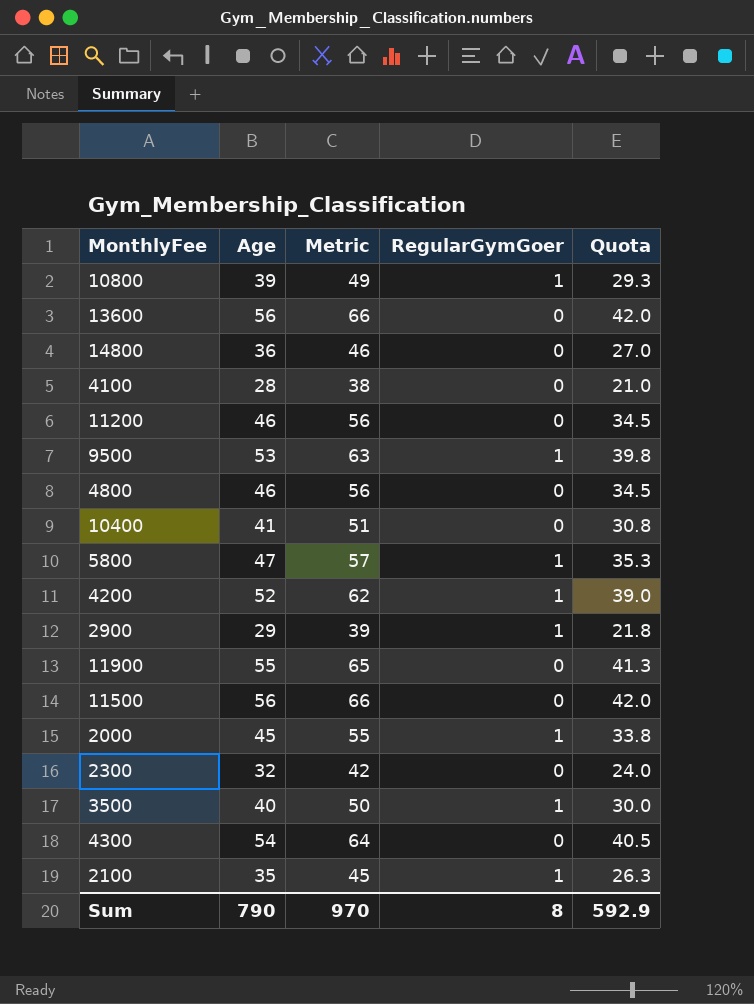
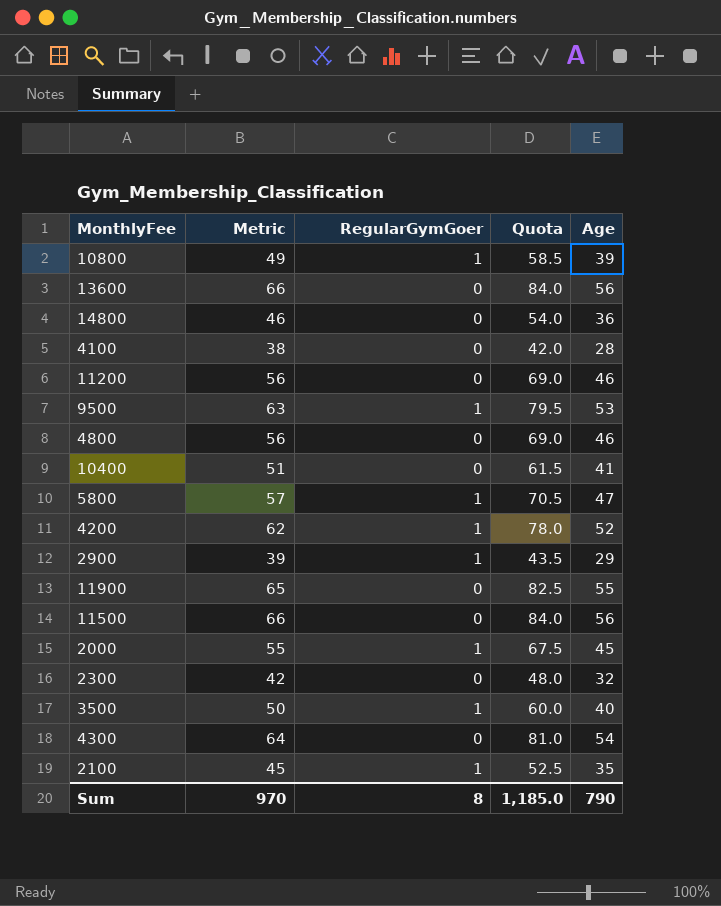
column Quota | formula: [Age] * 0.75 -> [Age] * 1.5
column Age | position: 2 -> 5
Sum | Quota: 592.9 -> 1,185.0

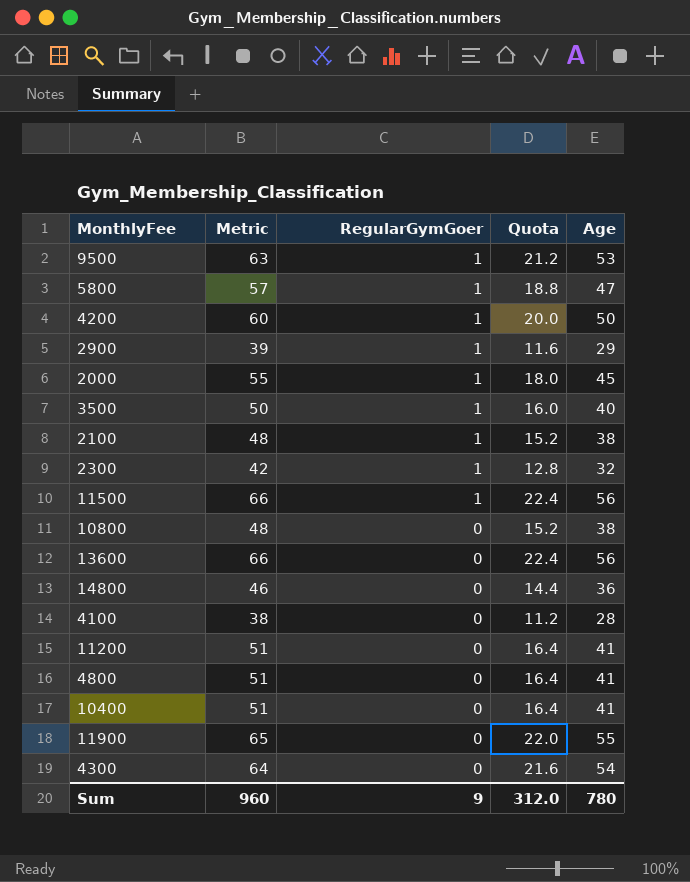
row order: none -> RegularGymGoer descending
column Quota | formula: [Age] * 1.5 -> [Age] * 0.4
4200 | Metric: 62 -> 60
4200 | Age: 52 -> 50
2100 | Metric: 45 -> 48
2100 | Age: 35 -> 38
2300 | RegularGymGoer: 0 -> 1
11500 | RegularGymGoer: 0 -> 1
10800 | Metric: 49 -> 48
10800 | RegularGymGoer: 1 -> 0
10800 | Age: 39 -> 38
11200 | Metric: 56 -> 51
11200 | Age: 46 -> 41
4800 | Metric: 56 -> 51
4800 | Age: 46 -> 41
Sum | Metric: 970 -> 960
Sum | RegularGymGoer: 8 -> 9
Sum | Quota: 1,185.0 -> 312.0
Sum | Age: 790 -> 780

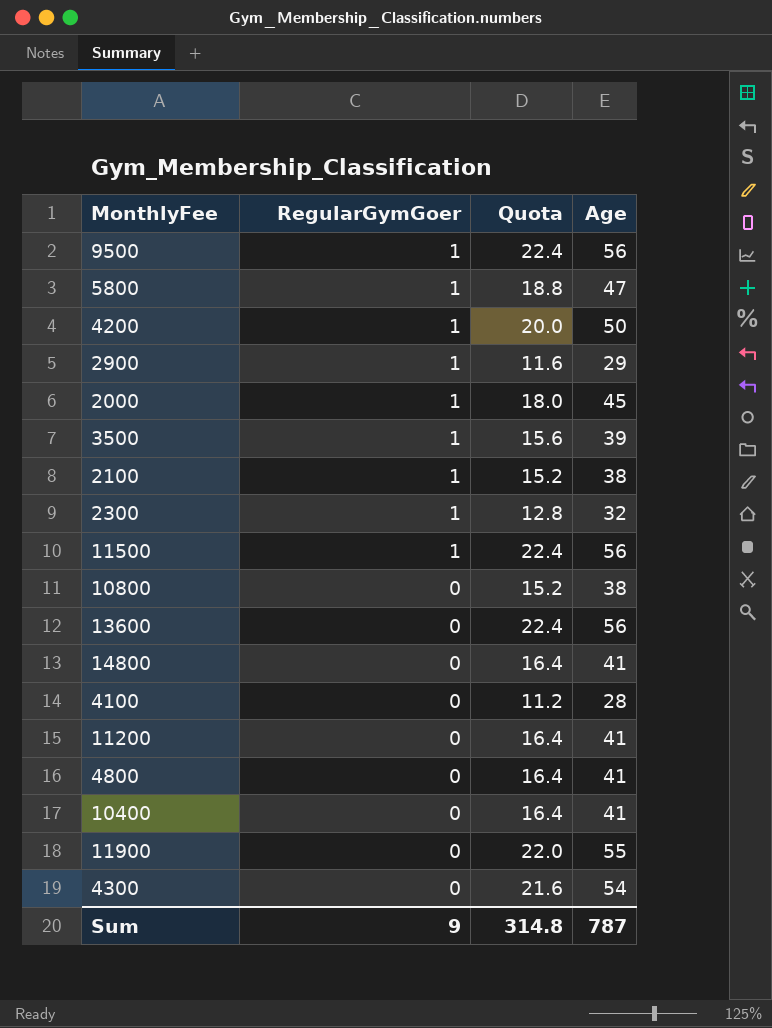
column Metric | formula: [Age] + 10 -> none
9500 | Quota: 21.2 -> 22.4
9500 | Age: 53 -> 56
3500 | Quota: 16.0 -> 15.6
3500 | Age: 40 -> 39
14800 | Quota: 14.4 -> 16.4
14800 | Age: 36 -> 41
Sum | Quota: 312.0 -> 314.8
Sum | Age: 780 -> 787

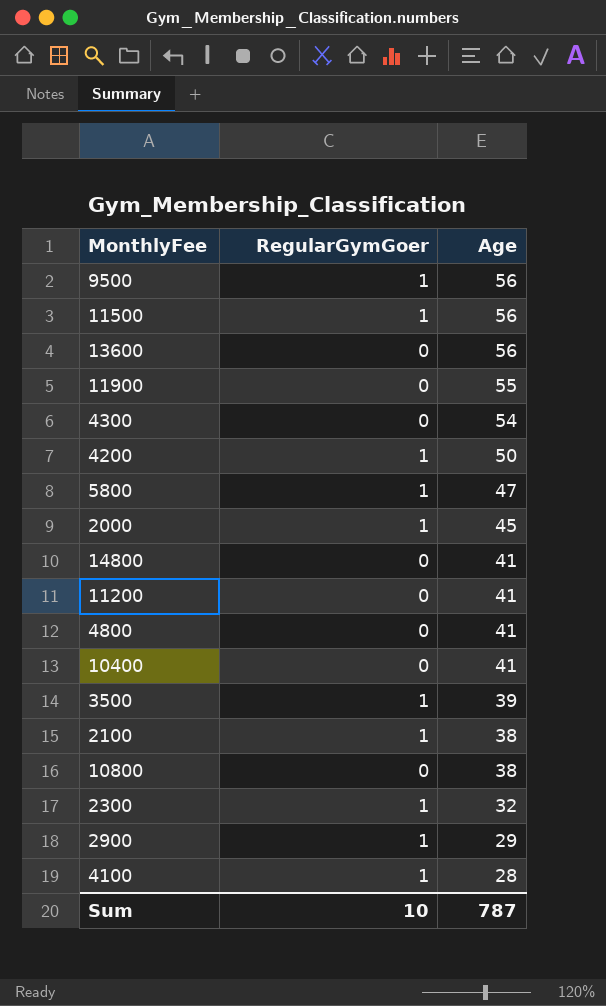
row order: RegularGymGoer descending -> Age descending
column Quota | formula: [Age] * 0.4 -> none
4100 | RegularGymGoer: 0 -> 1
Sum | RegularGymGoer: 9 -> 10

